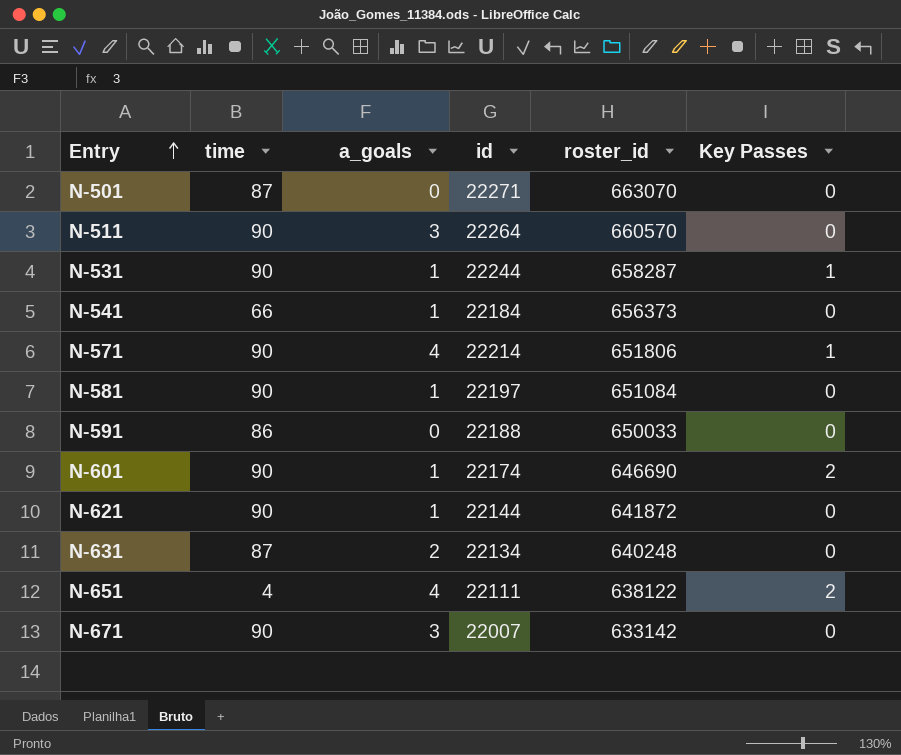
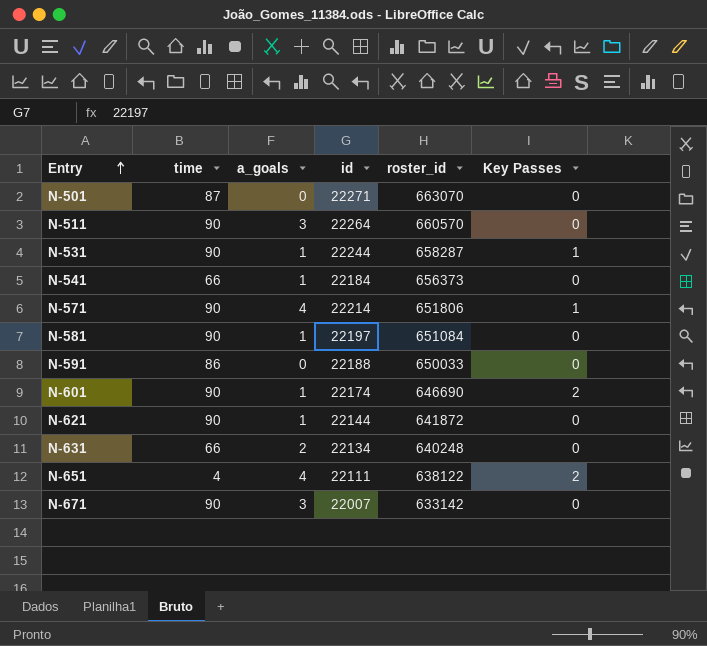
N-631 | time: 87 -> 66

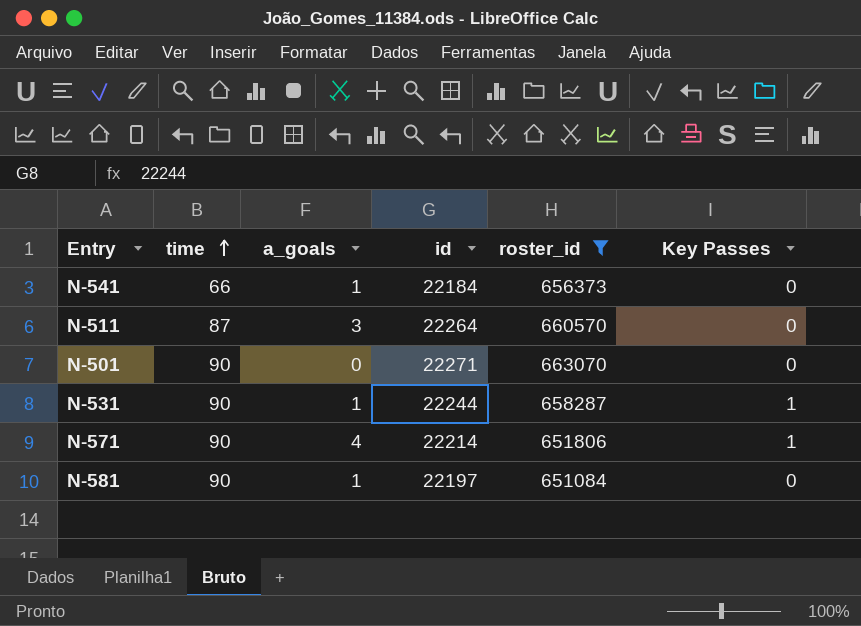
filter: none -> roster_id >= 651084
row order: Entry ascending -> time ascending
N-511 | time: 90 -> 87
N-501 | time: 87 -> 90

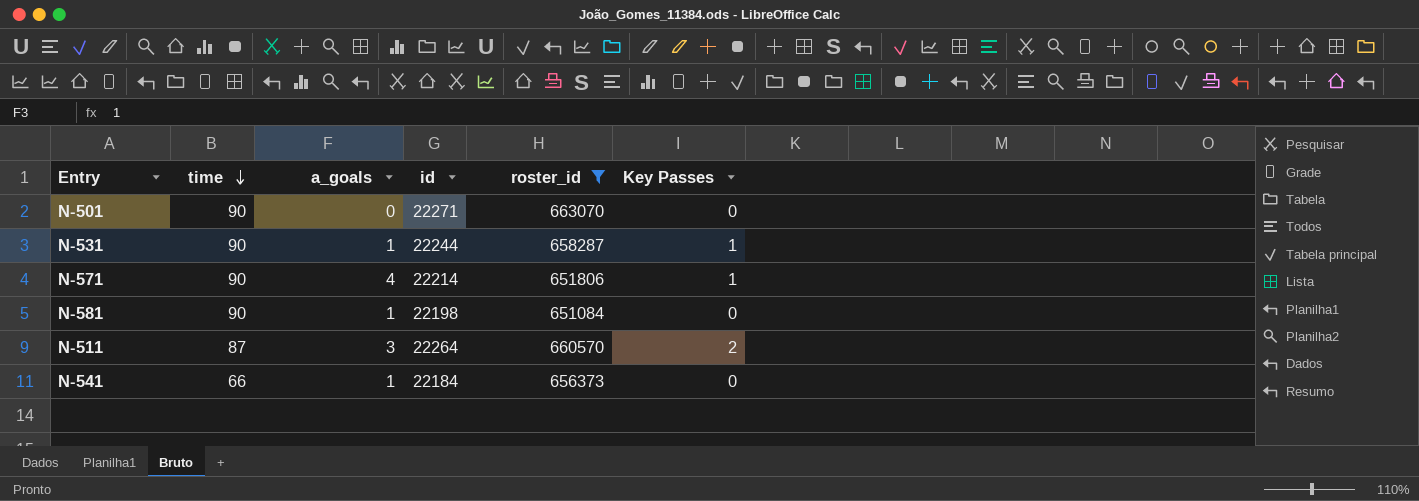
row order: time ascending -> time descending
N-581 | id: 22197 -> 22198
N-511 | Key Passes: 0 -> 2

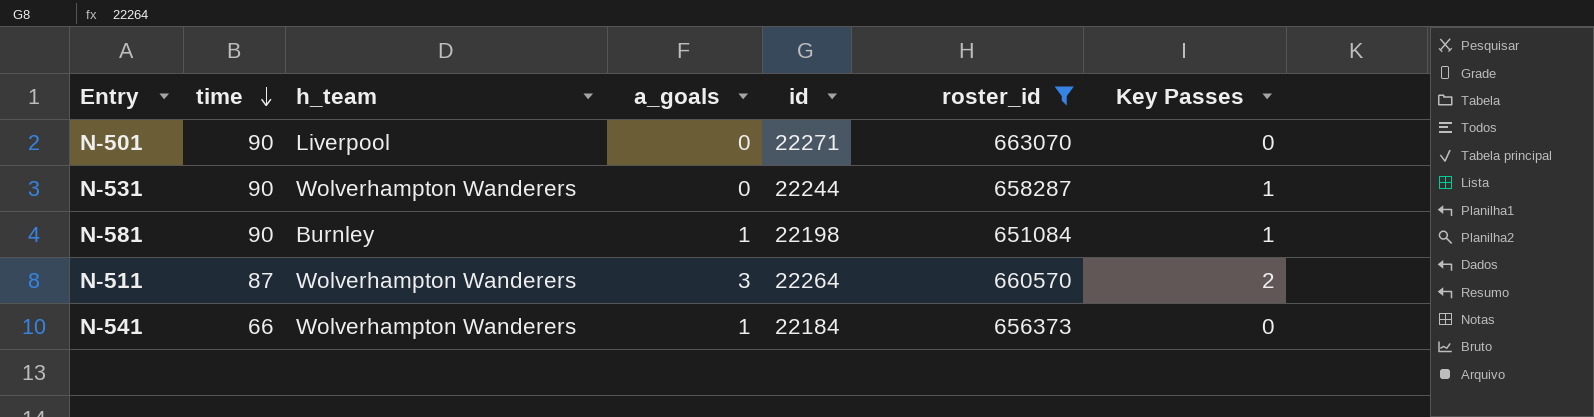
column h_team | position: none -> 3
row N-571: 90 | 4 | 22214 | 651806 | 1 -> none
N-531 | a_goals: 1 -> 0
N-581 | Key Passes: 0 -> 1

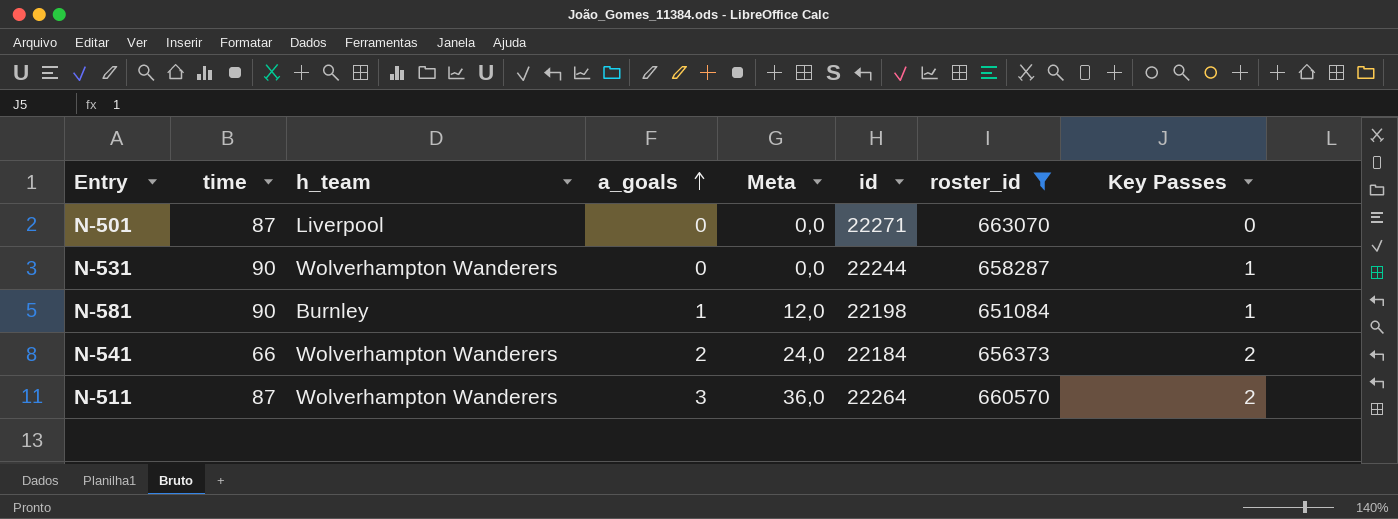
row order: time descending -> a_goals ascending
column Meta | formula: none -> [a_goals] * 12
N-501 | time: 90 -> 87
N-541 | a_goals: 1 -> 2
N-541 | Key Passes: 0 -> 2

